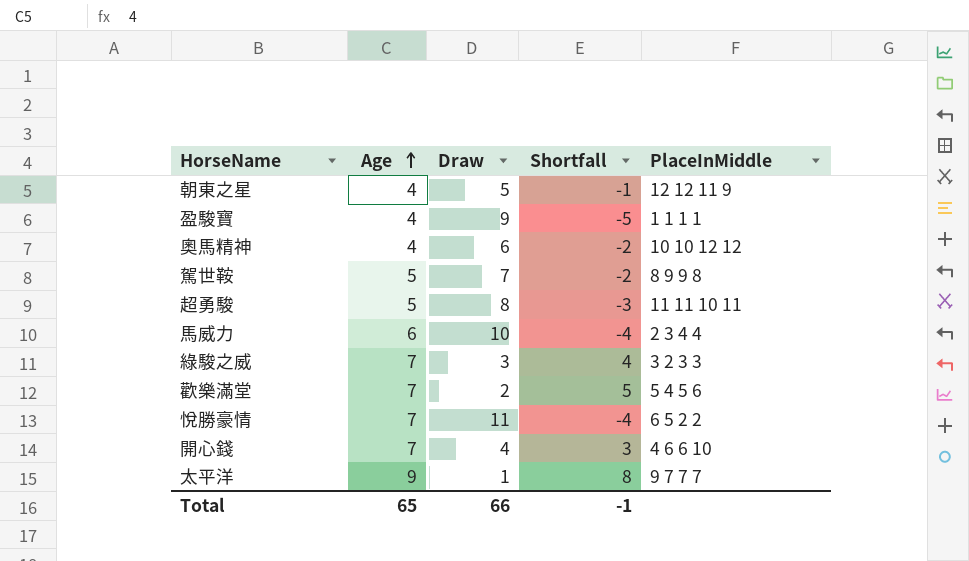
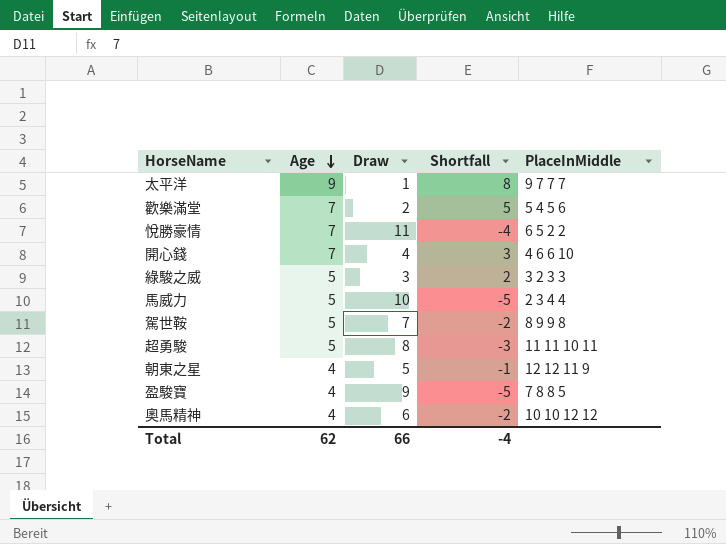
row order: Age ascending -> Age descending
綠駿之威 | Age: 7 -> 5
綠駿之威 | Shortfall: 4 -> 2
馬威力 | Age: 6 -> 5
馬威力 | Shortfall: -4 -> -5
盈駿寶 | PlaceInMiddle: 1 1 1 1 -> 7 8 8 5
Total | Age: 65 -> 62
Total | Shortfall: -1 -> -4

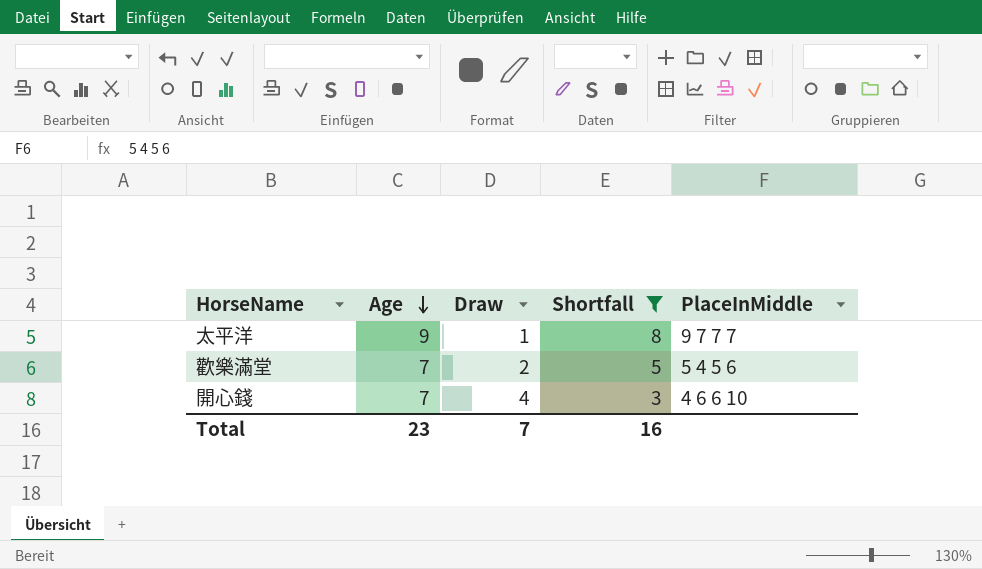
filter: none -> Shortfall >= 3
Total | Age: 62 -> 23
Total | Draw: 66 -> 7
Total | Shortfall: -4 -> 16

